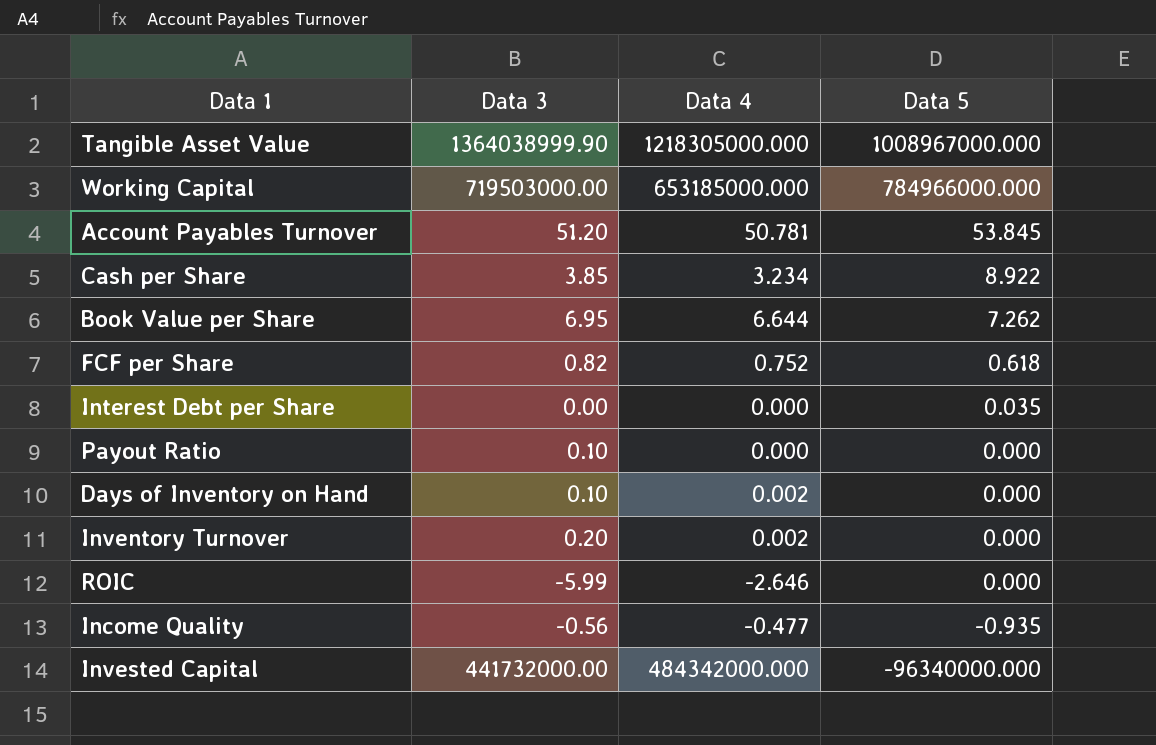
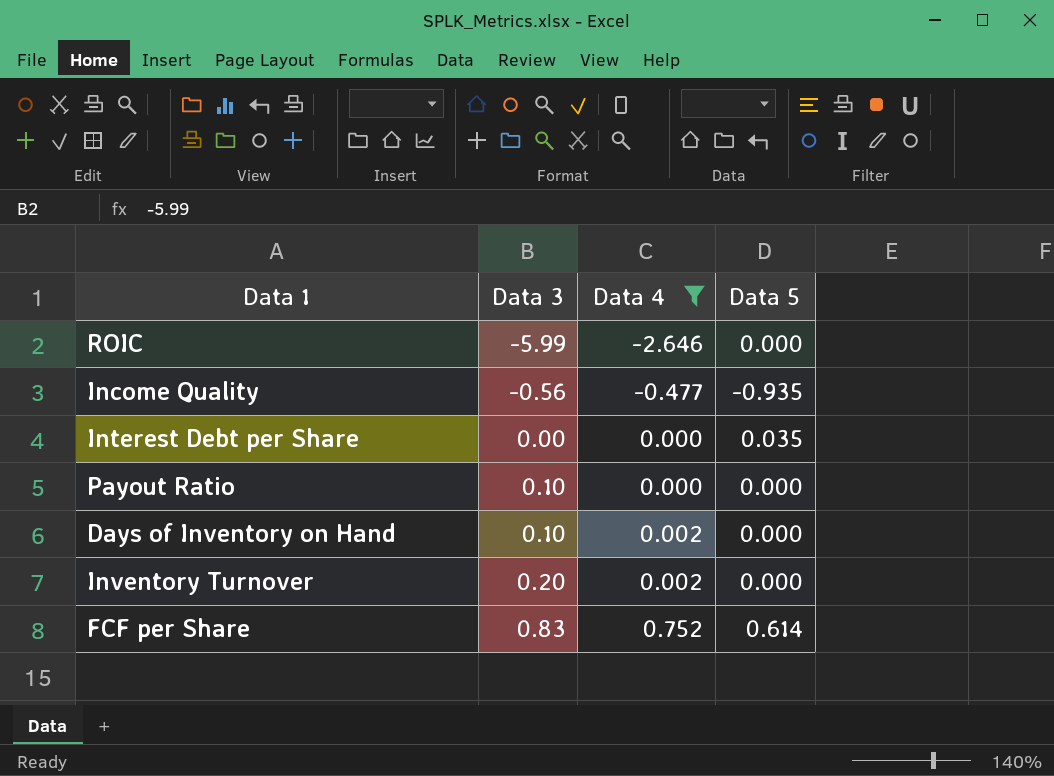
filter: none -> Data 4 <= 0.752
row order: Data 5 descending -> Data 3 ascending
FCF per Share | Data 3: 0.82 -> 0.83
FCF per Share | Data 5: 0.618 -> 0.614

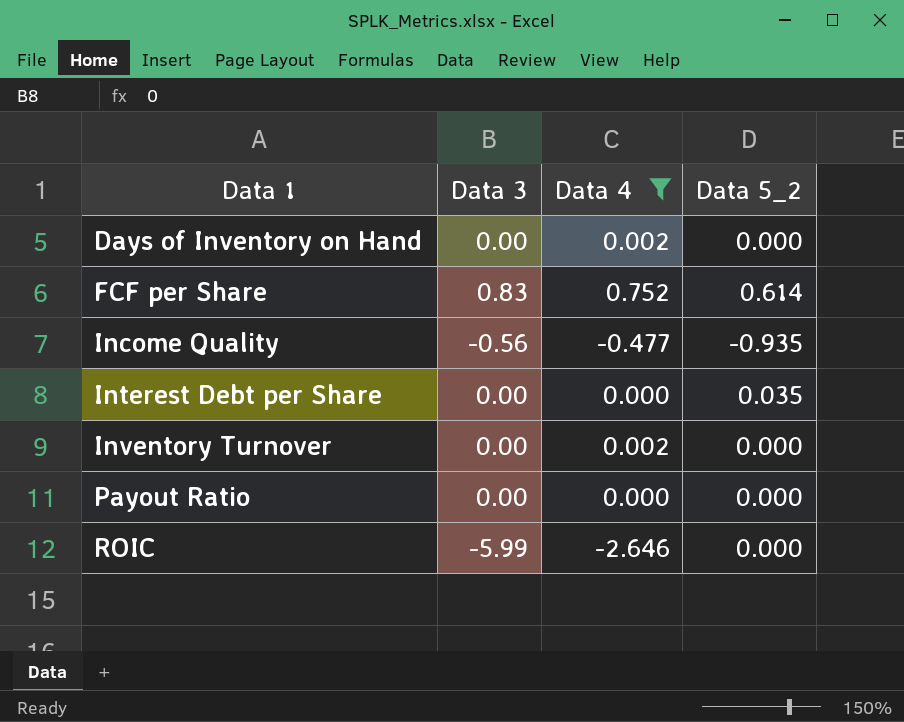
row order: Data 3 ascending -> Data 1 ascending
column name: Data 5 -> Data 5_2
Days of Inventory on Hand | Data 3: 0.10 -> 0.00
Inventory Turnover | Data 3: 0.20 -> 0.00
Payout Ratio | Data 3: 0.10 -> 0.00

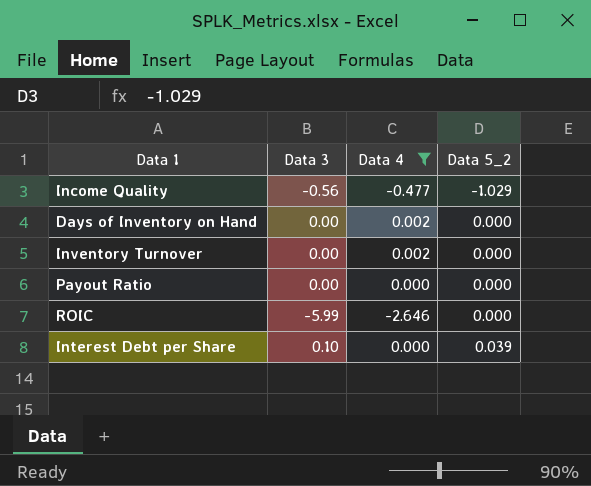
row order: Data 1 ascending -> Data 5_2 ascending
row FCF per Share: 0.83 | 0.752 | 0.614 -> none
Income Quality | Data 5_2: -0.935 -> -1.029
Interest Debt per Share | Data 3: 0.00 -> 0.10
Interest Debt per Share | Data 5_2: 0.035 -> 0.039

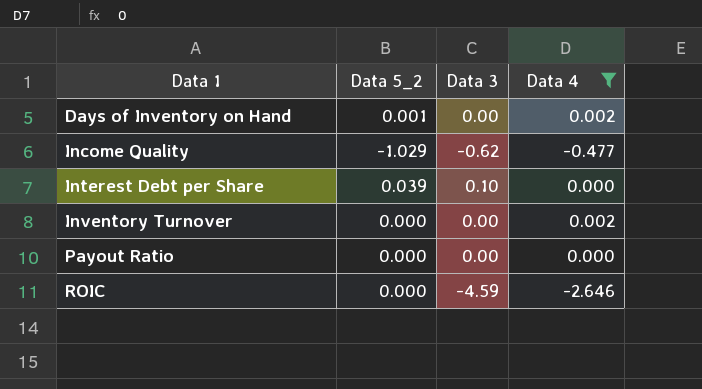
row order: Data 5_2 ascending -> Data 1 ascending
column Data 5_2 | position: 4 -> 2
Days of Inventory on Hand | Data 5_2: 0.000 -> 0.001
Income Quality | Data 3: -0.56 -> -0.62
ROIC | Data 3: -5.99 -> -4.59

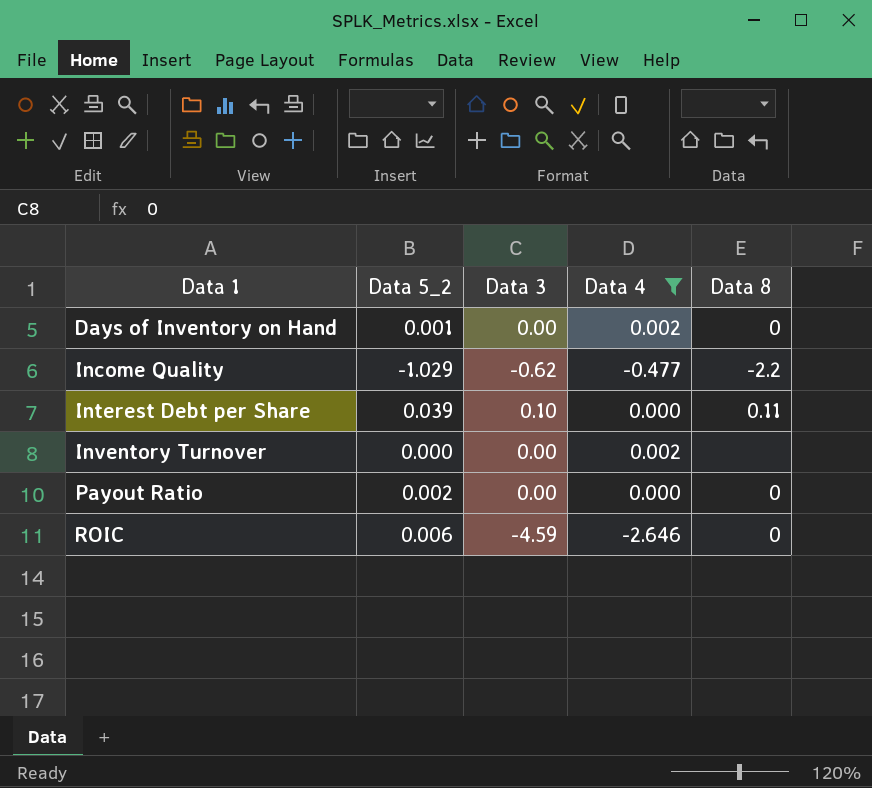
column Data 8 | position: none -> 5
Payout Ratio | Data 5_2: 0.000 -> 0.002
ROIC | Data 5_2: 0.000 -> 0.006

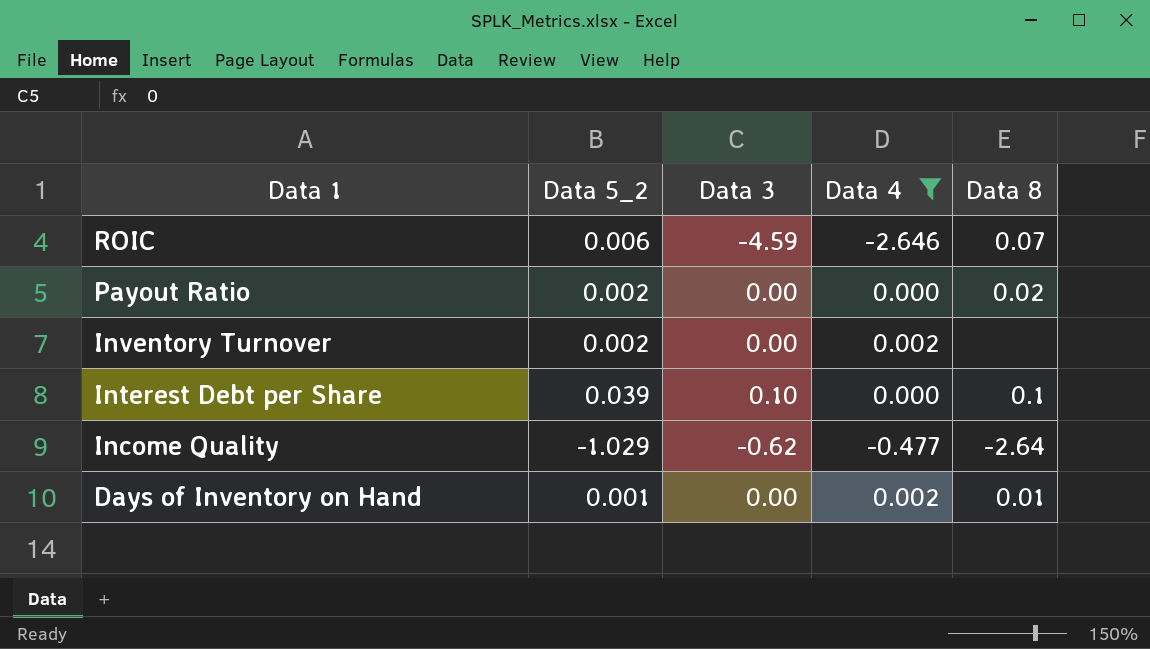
row order: Data 1 ascending -> Data 1 descending
ROIC | Data 8: 0 -> 0.07
Payout Ratio | Data 8: 0 -> 0.02
Inventory Turnover | Data 5_2: 0.000 -> 0.002
Interest Debt per Share | Data 8: 0.11 -> 0.1
Income Quality | Data 8: -2.2 -> -2.64
Days of Inventory on Hand | Data 8: 0 -> 0.01

